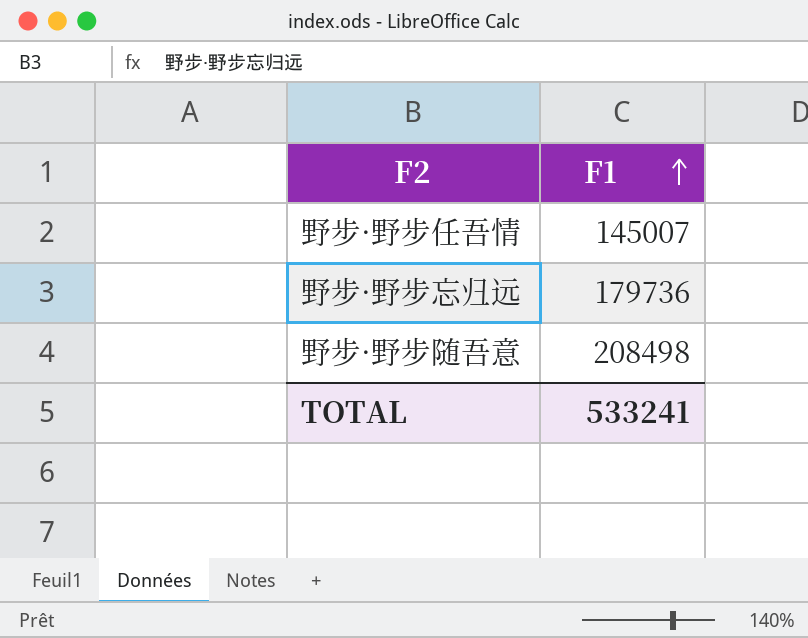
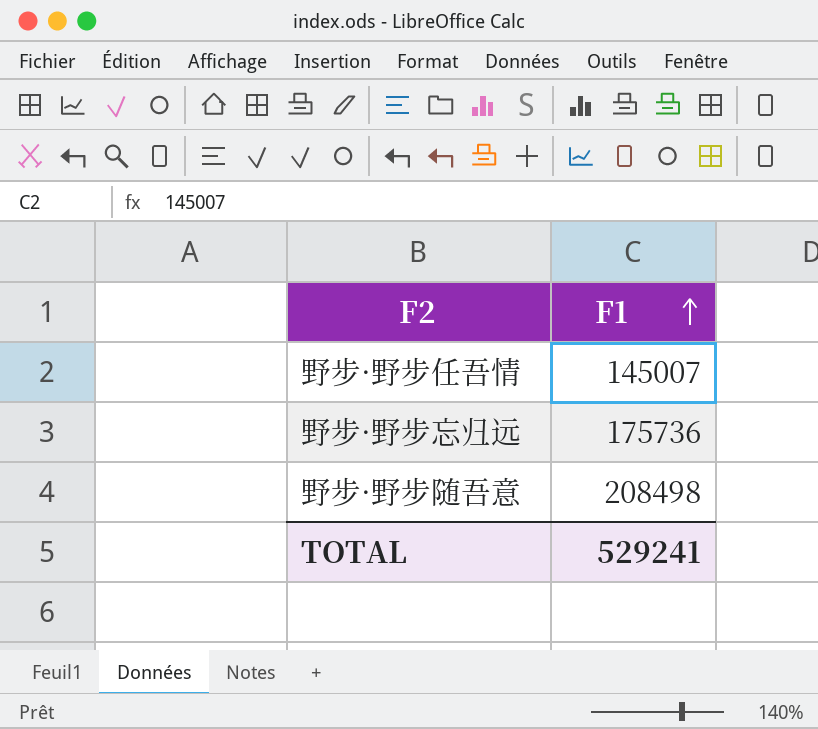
野步·野步忘归远 | F1: 179736 -> 175736
TOTAL | F1: 533241 -> 529241

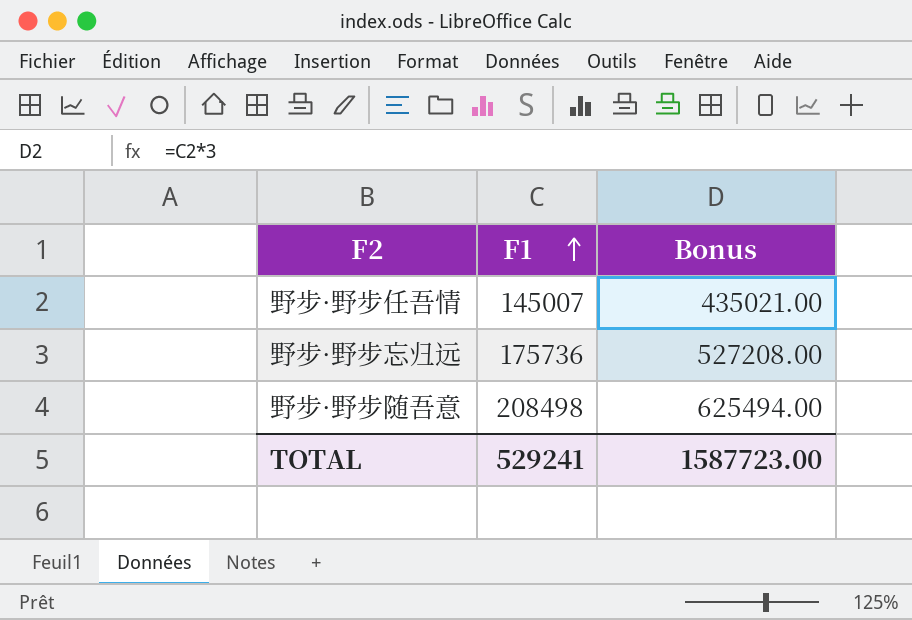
column Bonus | formula: none -> [F1] * 3

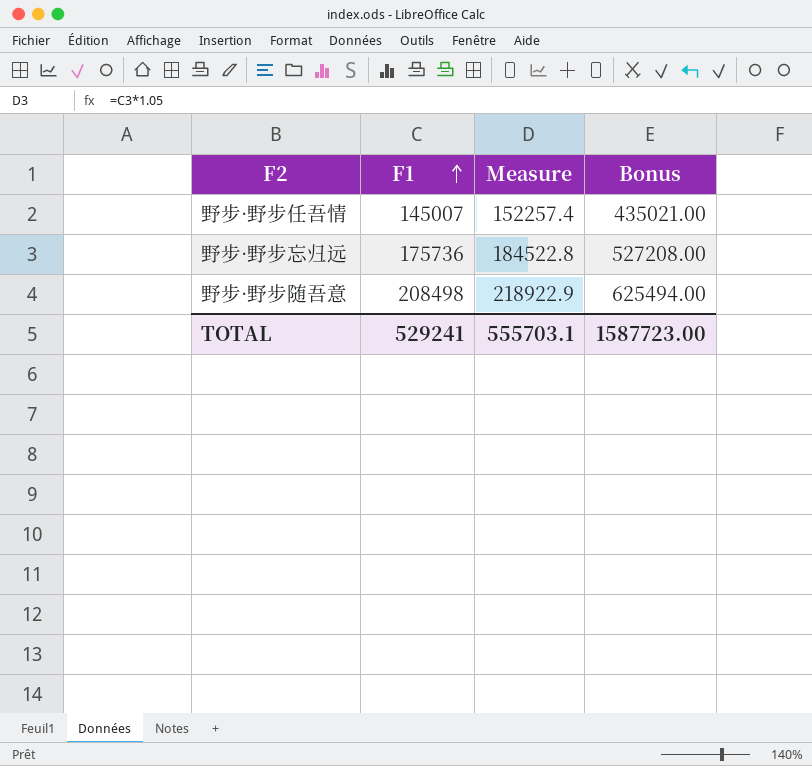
column Measure | formula: none -> [F1] * 1.05

